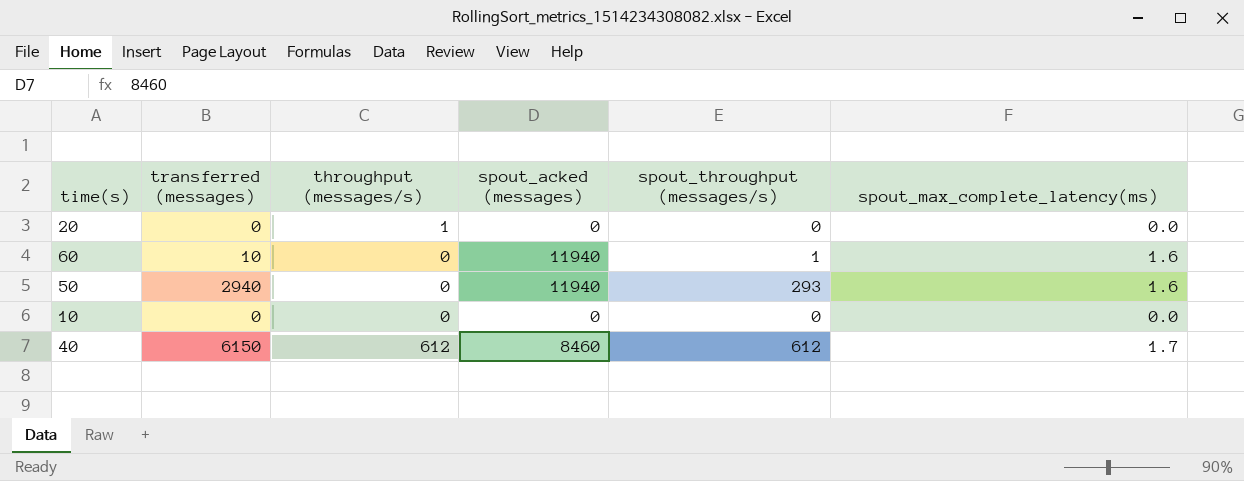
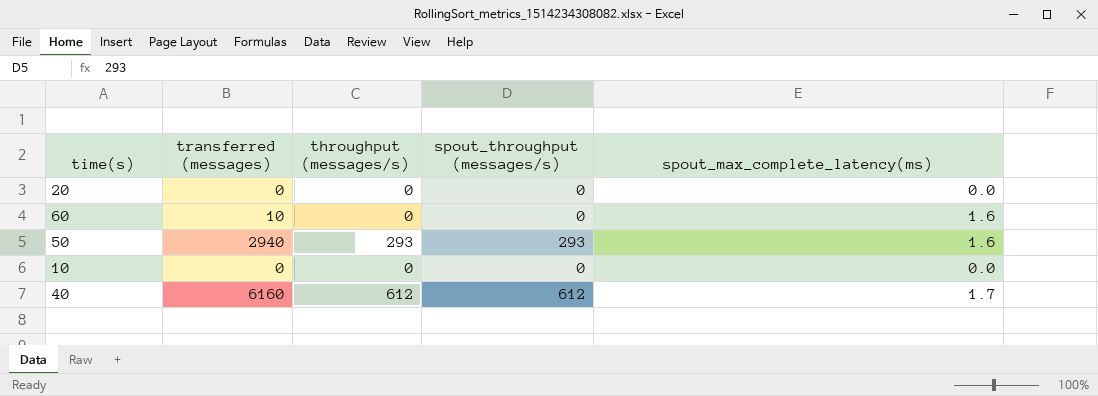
column spout_acked (messages) | position: 4 -> none
20 | throughput (messages/s): 1 -> 0
60 | spout_throughput (messages/s): 1 -> 0
50 | throughput (messages/s): 0 -> 293
40 | transferred (messages): 6150 -> 6160

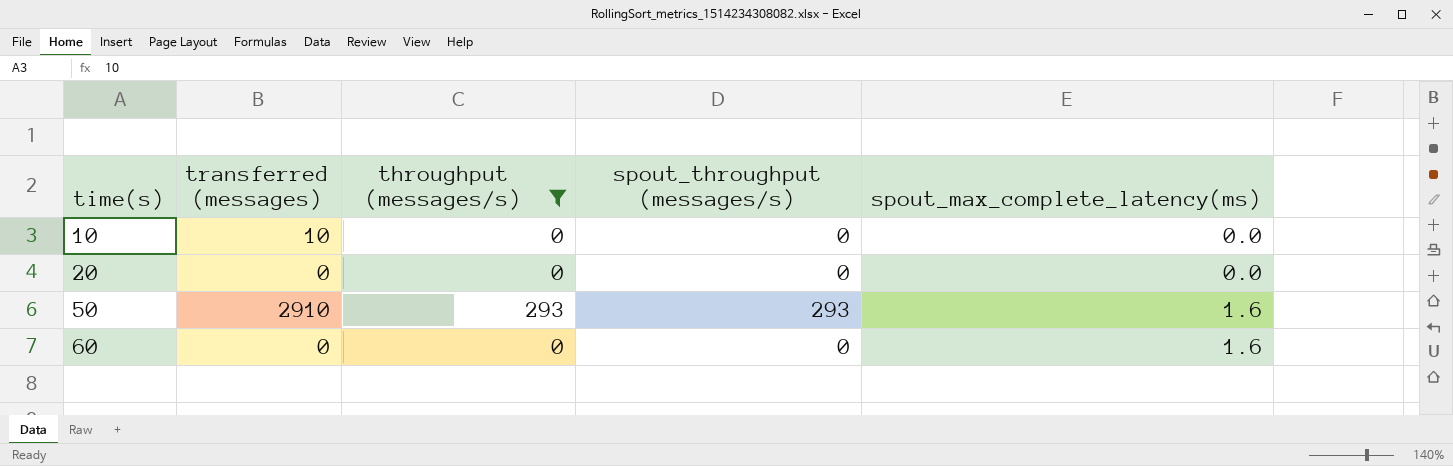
filter: none -> throughput (messages/s) != 612
row order: none -> time(s) ascending
10 | transferred (messages): 0 -> 10
50 | transferred (messages): 2940 -> 2910
60 | transferred (messages): 10 -> 0

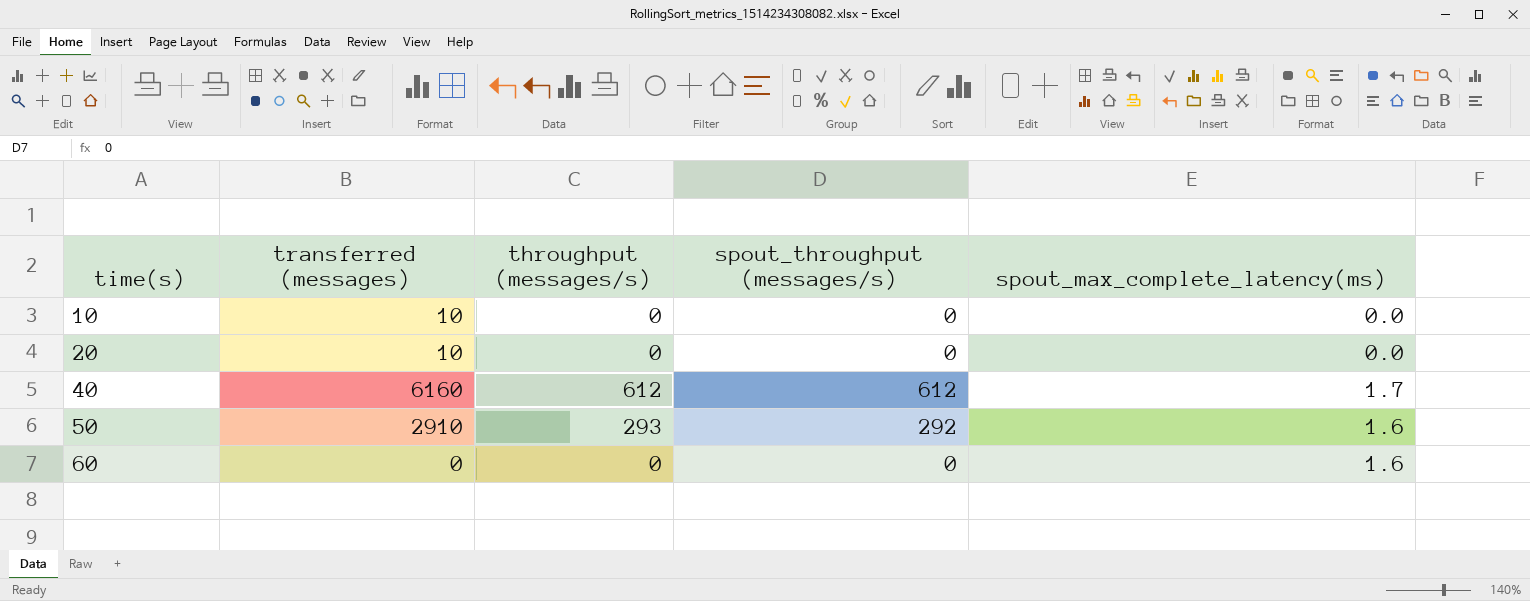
filter: throughput (messages/s) != 612 -> none
20 | transferred (messages): 0 -> 10
50 | spout_throughput (messages/s): 293 -> 292

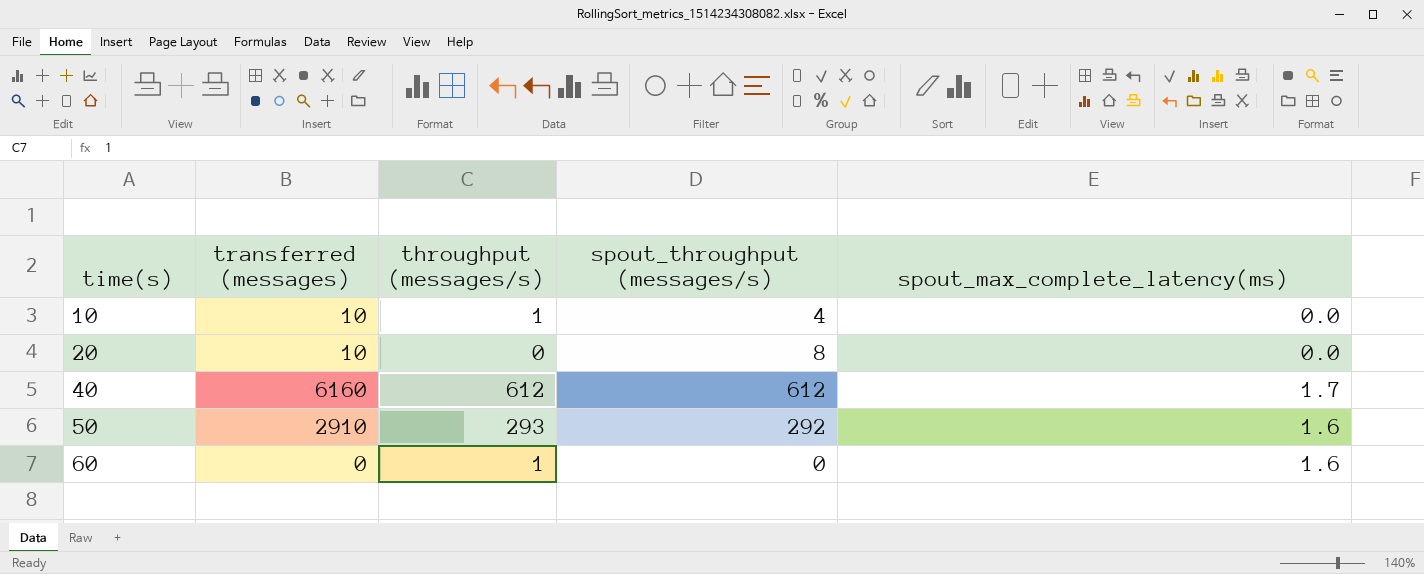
10 | throughput (messages/s): 0 -> 1
10 | spout_throughput (messages/s): 0 -> 4
20 | spout_throughput (messages/s): 0 -> 8
60 | throughput (messages/s): 0 -> 1

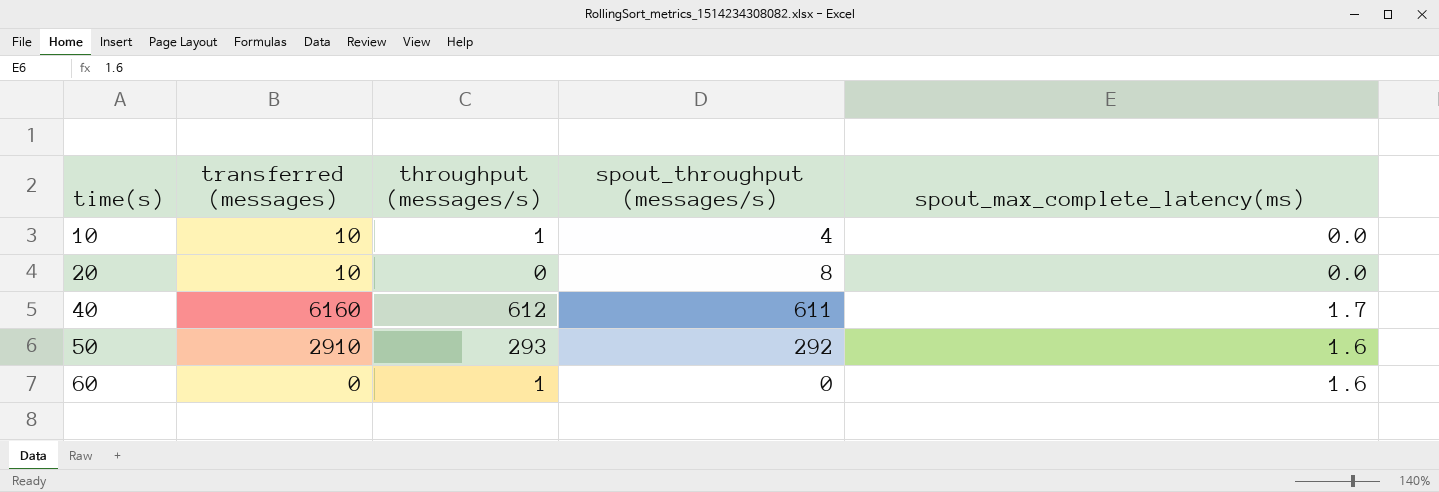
40 | spout_throughput (messages/s): 612 -> 611

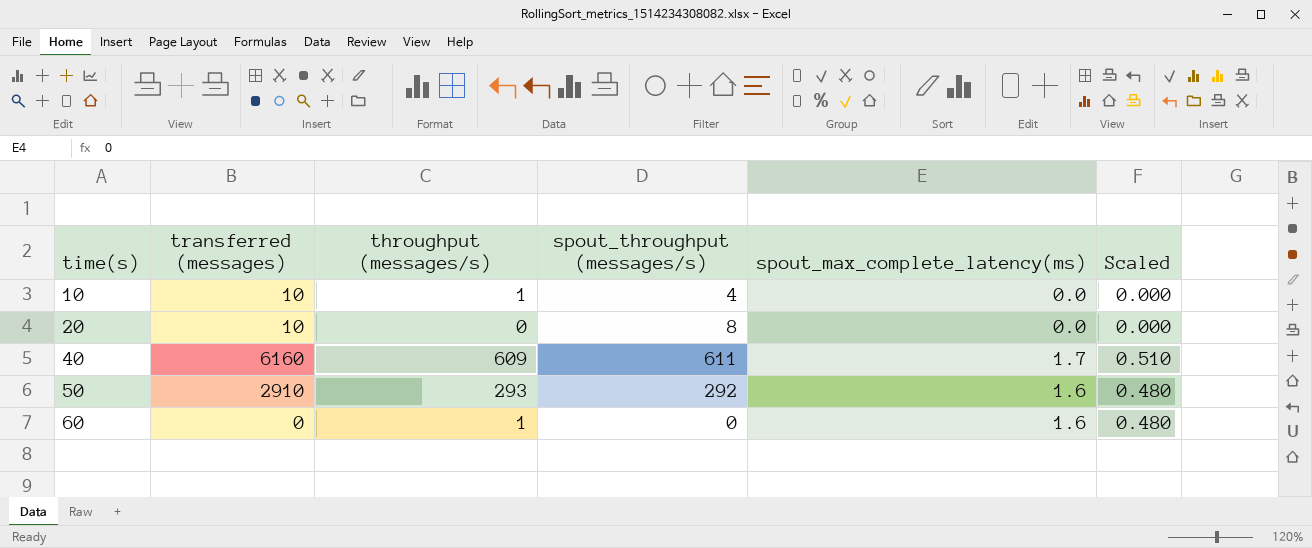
column Scaled | formula: none -> [spout_max_complete_latency(ms)] * 0.3
40 | throughput (messages/s): 612 -> 609

